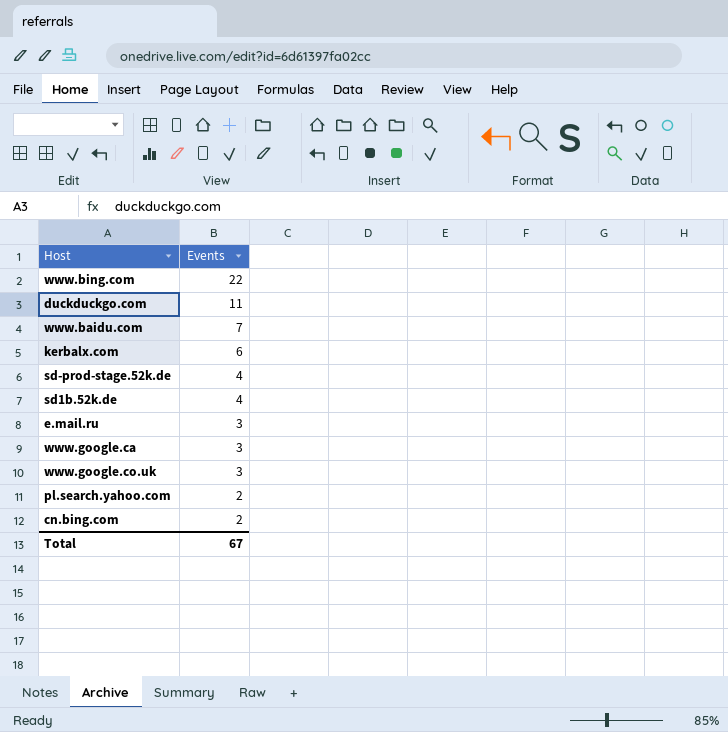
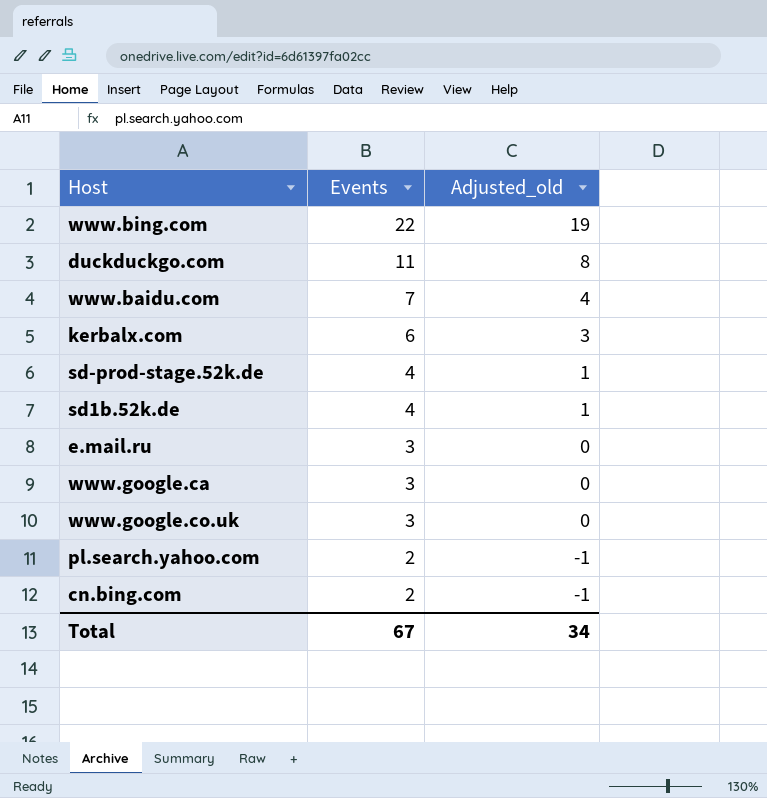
column Adjusted_old | formula: none -> [Events] - 3

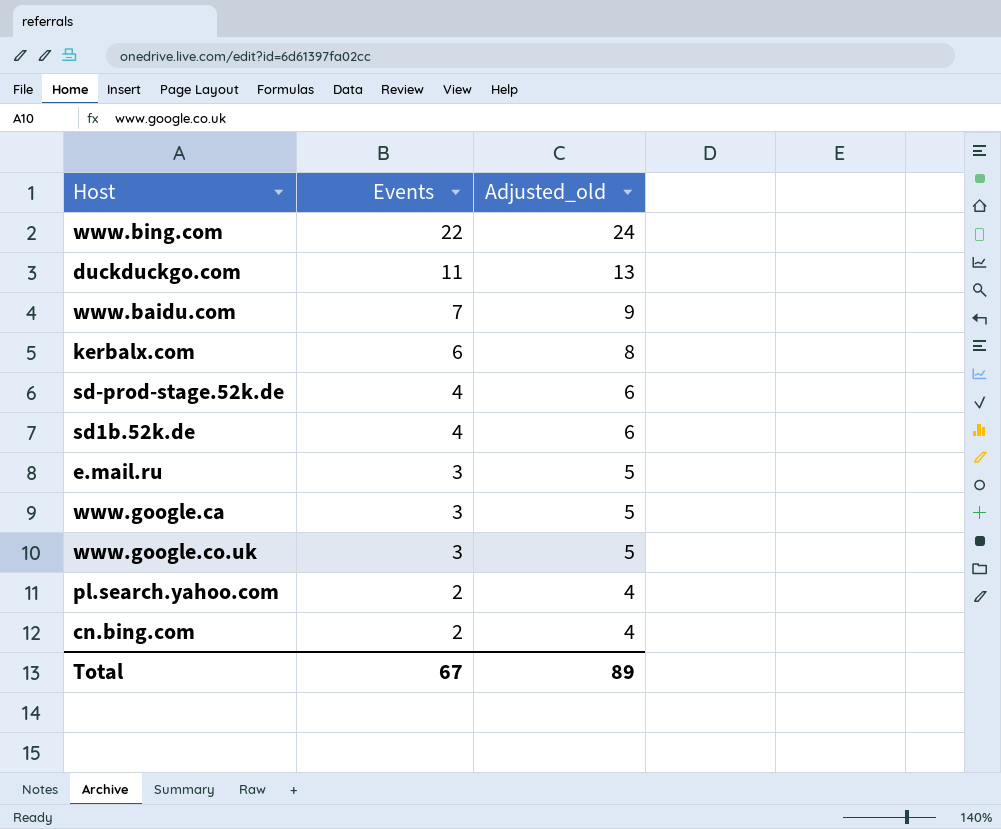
column Adjusted_old | formula: [Events] - 3 -> [Events] + 2
Total | Adjusted_old: 34 -> 89

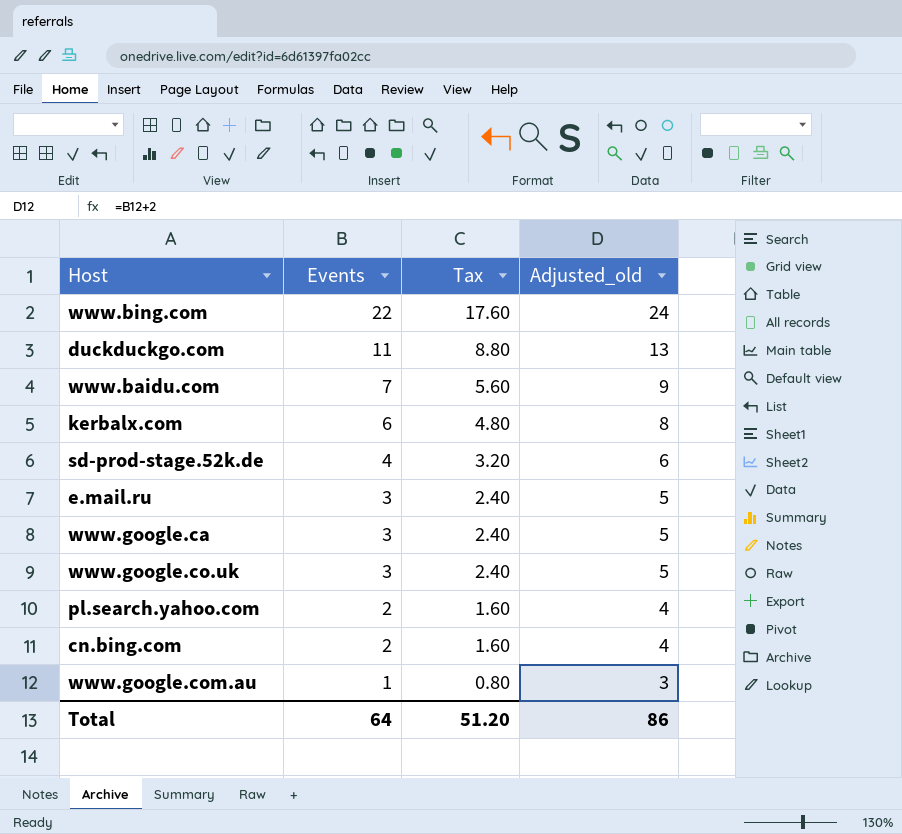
column Tax | formula: none -> [Events] * 0.8
row sd1b.52k.de: 4 | 6 -> none
row www.google.com.au: none -> 1 | 0.80 | 3
Total | Events: 67 -> 64
Total | Adjusted_old: 89 -> 86

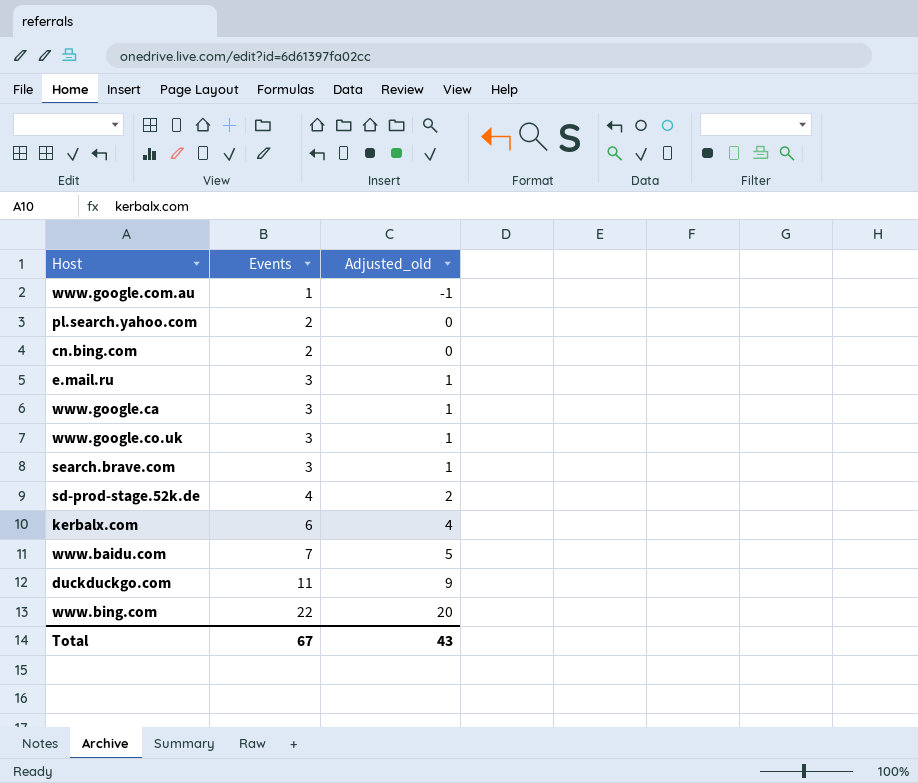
row order: Events descending -> Events ascending
column Tax | formula: [Events] * 0.8 -> none
column Adjusted_old | formula: [Events] + 2 -> [Events] - 2
row search.brave.com: none -> 3 | 1
Total | Events: 64 -> 67
Total | Adjusted_old: 86 -> 43

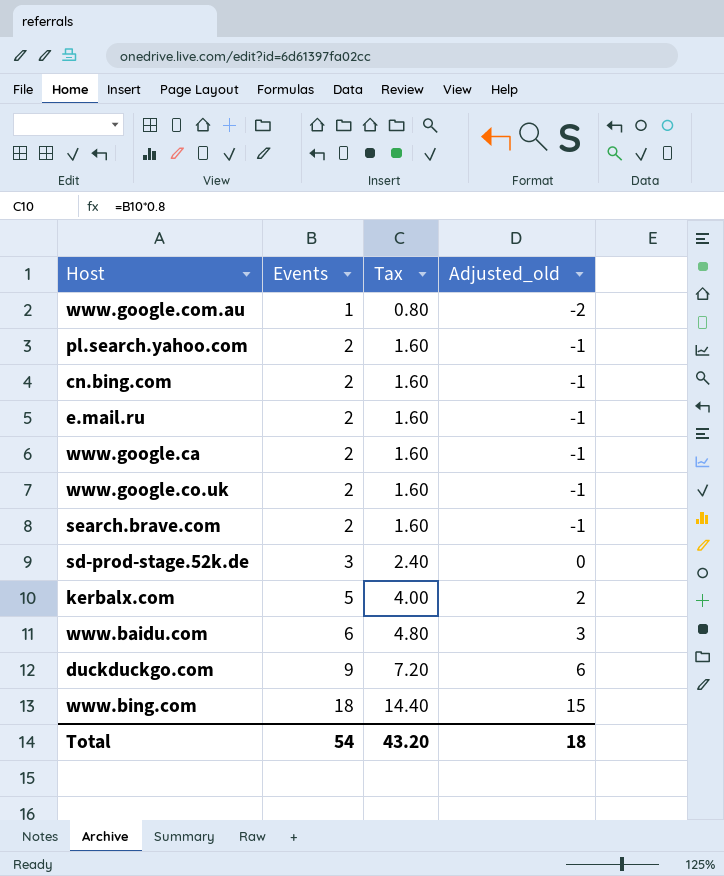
column Tax | formula: none -> [Events] * 0.8
column Adjusted_old | formula: [Events] - 2 -> [Events] - 3
e.mail.ru | Events: 3 -> 2
www.google.ca | Events: 3 -> 2
www.google.co.uk | Events: 3 -> 2
search.brave.com | Events: 3 -> 2
sd-prod-stage.52k.de | Events: 4 -> 3
kerbalx.com | Events: 6 -> 5
www.baidu.com | Events: 7 -> 6
duckduckgo.com | Events: 11 -> 9
www.bing.com | Events: 22 -> 18
Total | Events: 67 -> 54
Total | Adjusted_old: 43 -> 18

